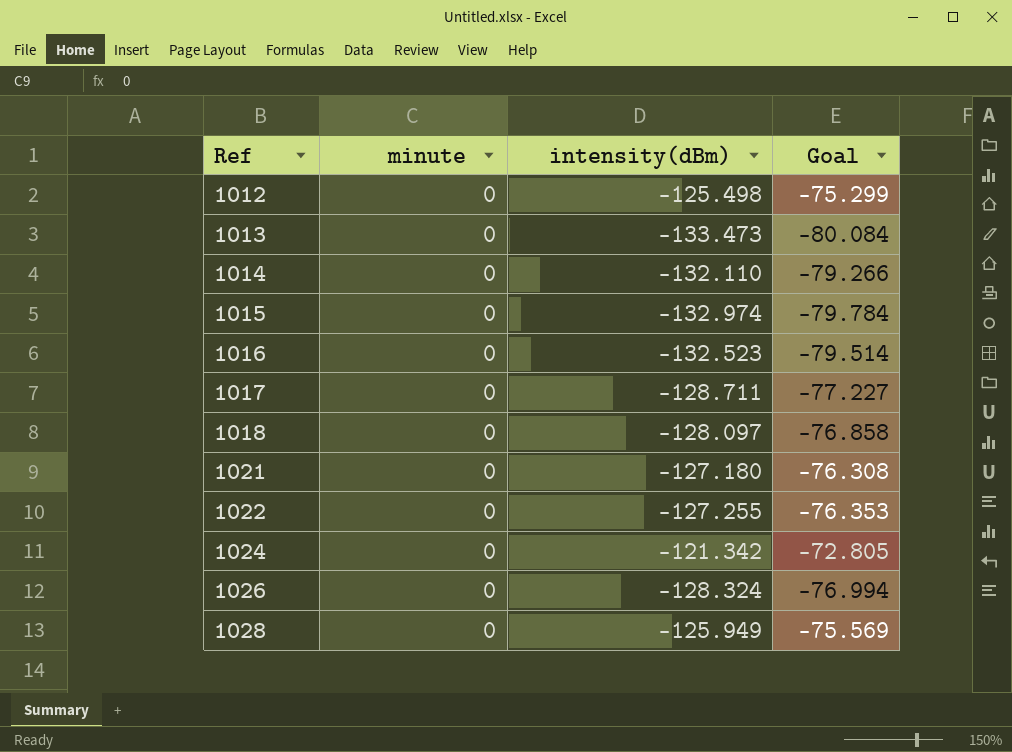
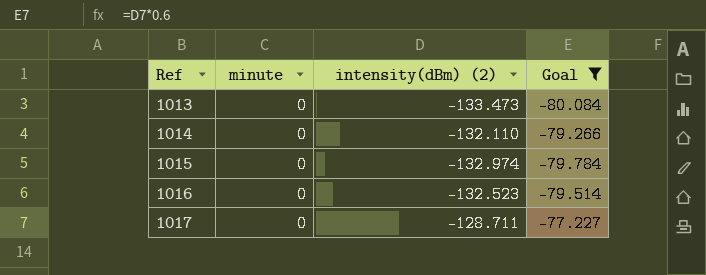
filter: none -> Goal <= -77.227
column name: intensity(dBm) -> intensity(dBm) (2)

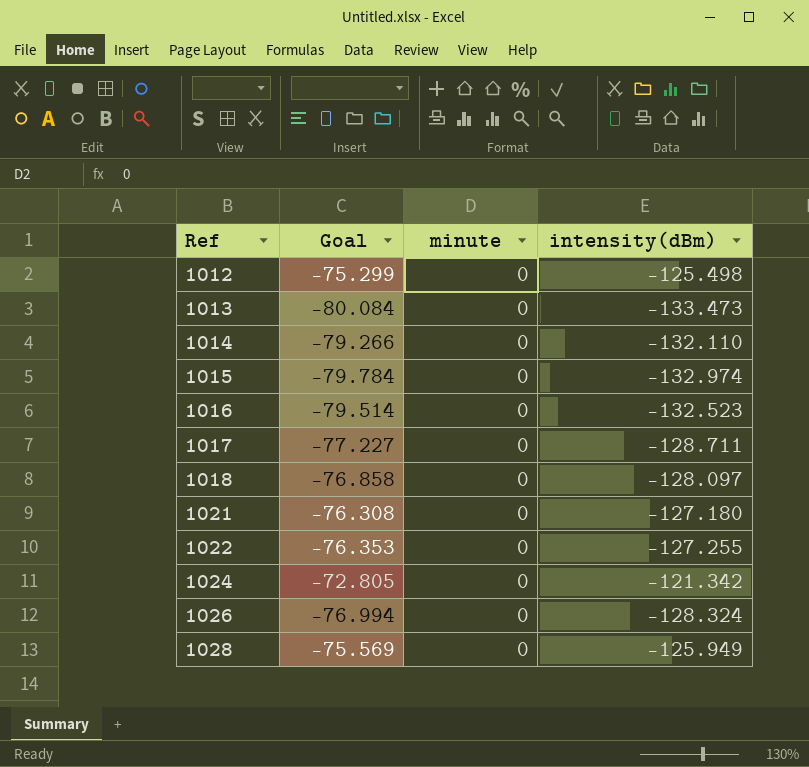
filter: Goal <= -77.227 -> none
column Goal | position: 4 -> 2
column name: intensity(dBm) (2) -> intensity(dBm)

